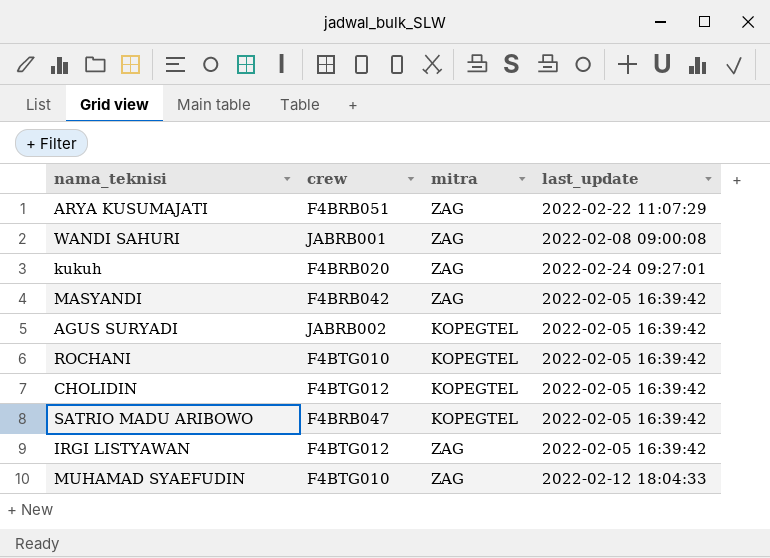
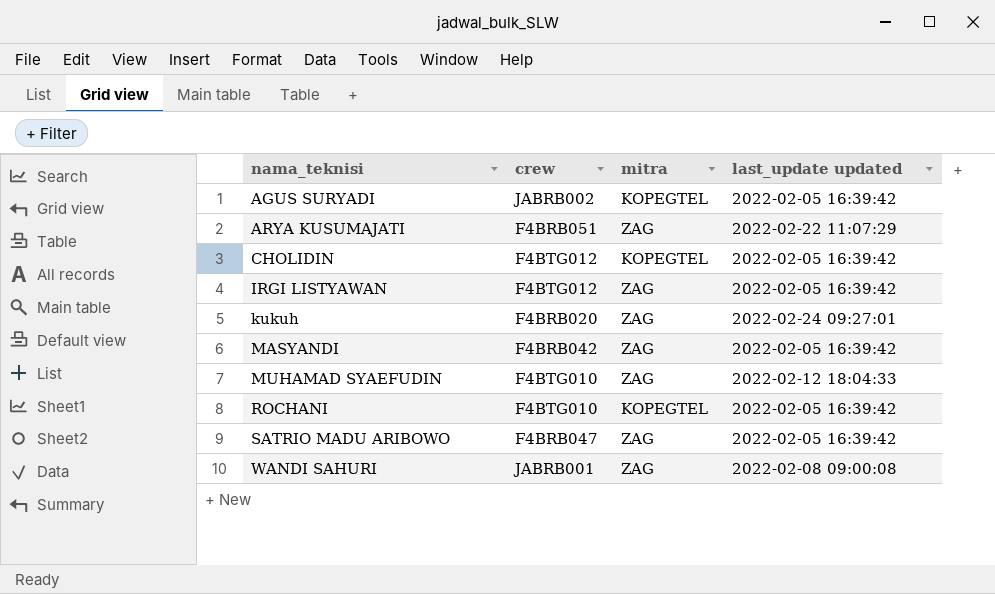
row order: none -> nama_teknisi ascending
column name: last_update -> last_update updated
SATRIO MADU ARIBOWO | mitra: KOPEGTEL -> ZAG

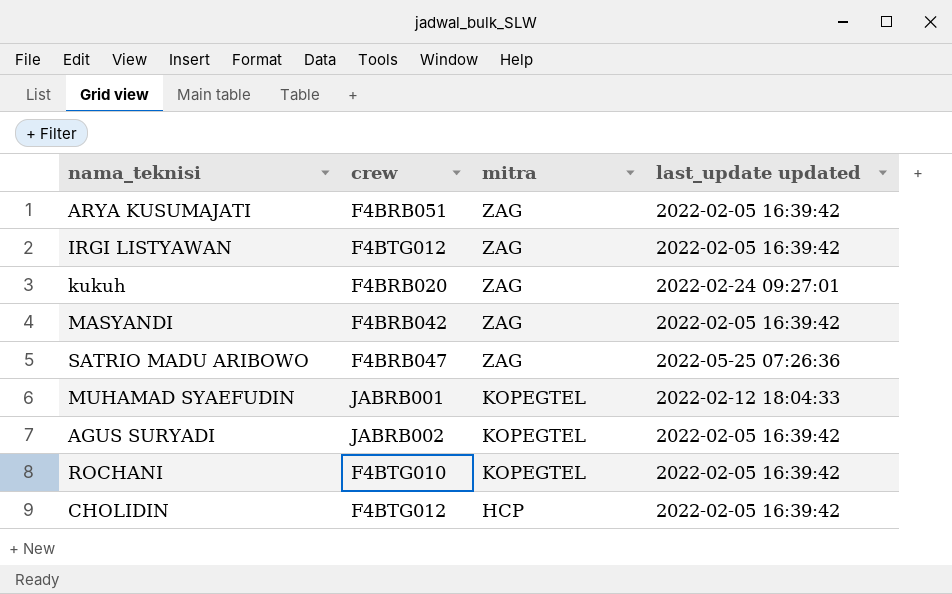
row order: nama_teknisi ascending -> mitra descending
row WANDI SAHURI: JABRB001 | ZAG | 2022-02-08 09:00:08 -> none
ARYA KUSUMAJATI | last_update updated: 2022-02-22 11:07:29 -> 2022-02-05 16:39:42
SATRIO MADU ARIBOWO | last_update updated: 2022-02-05 16:39:42 -> 2022-05-25 07:26:36
MUHAMAD SYAEFUDIN | crew: F4BTG010 -> JABRB001
MUHAMAD SYAEFUDIN | mitra: ZAG -> KOPEGTEL
CHOLIDIN | mitra: KOPEGTEL -> HCP

